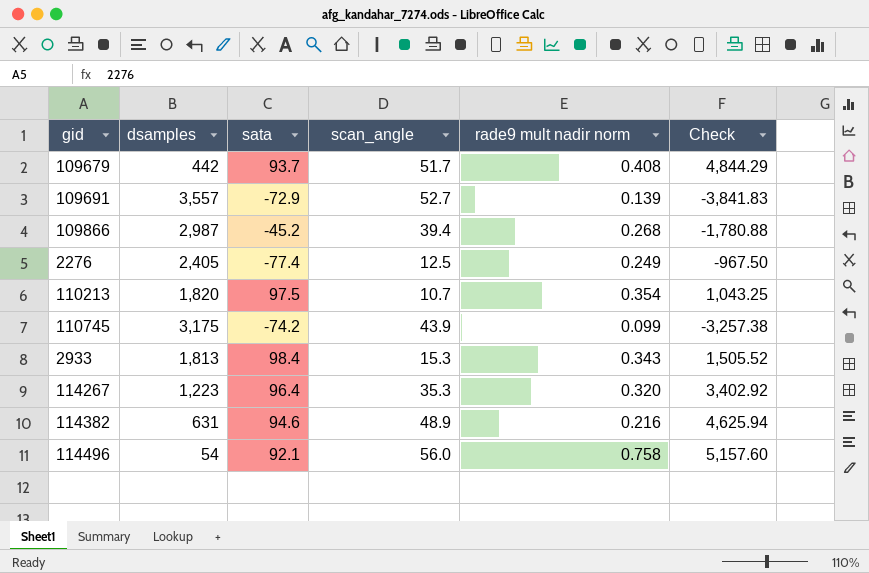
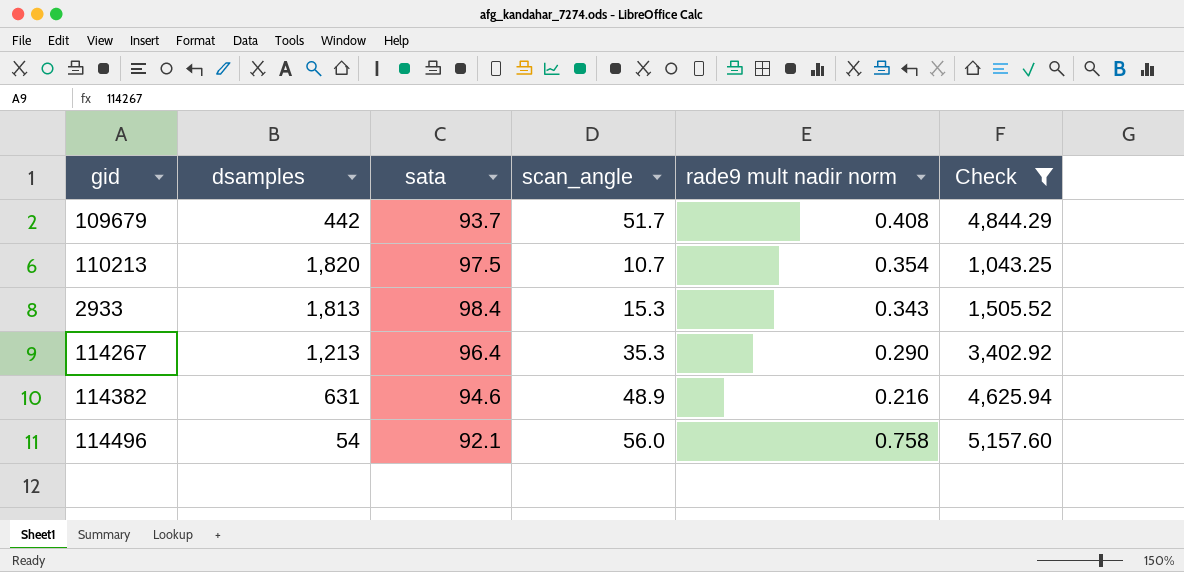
filter: none -> Check >= 1,043.25
114267 | dsamples: 1,223 -> 1,213
114267 | rade9 mult nadir norm: 0.320 -> 0.290

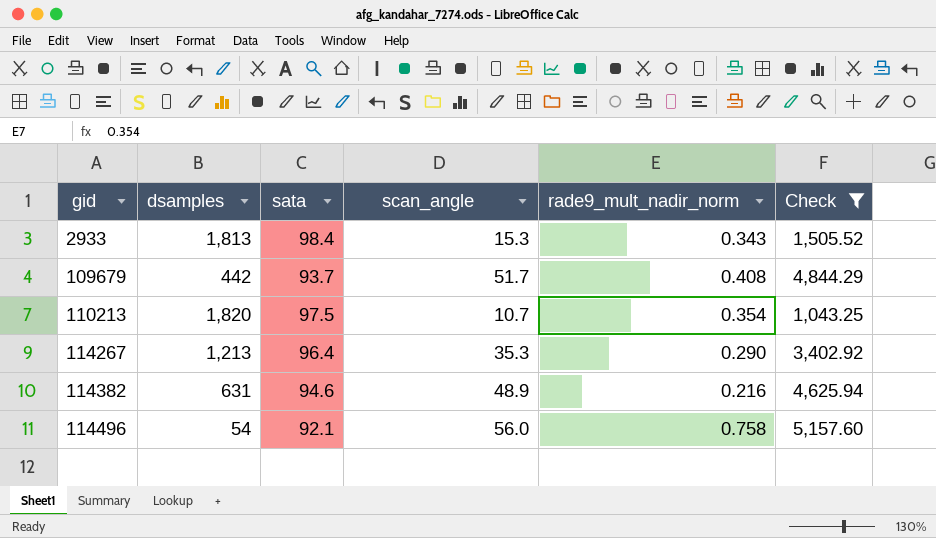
row order: none -> gid ascending
column name: rade9 mult nadir norm -> rade9_mult_nadir_norm

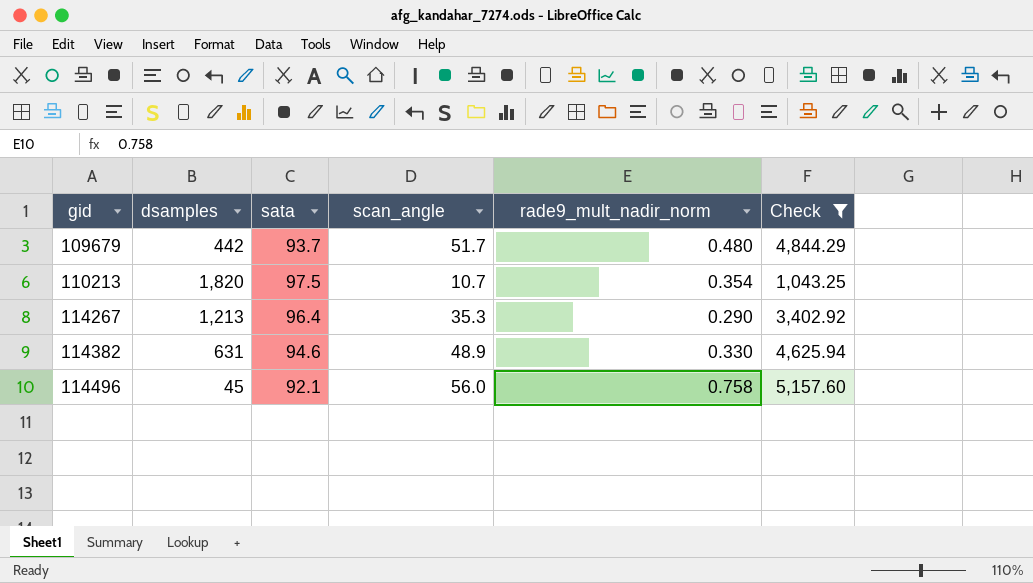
row 2933: 1,813 | 98.4 | 15.3 | 0.343 | 1,505.52 -> none
109679 | rade9_mult_nadir_norm: 0.408 -> 0.480
114382 | rade9_mult_nadir_norm: 0.216 -> 0.330
114496 | dsamples: 54 -> 45

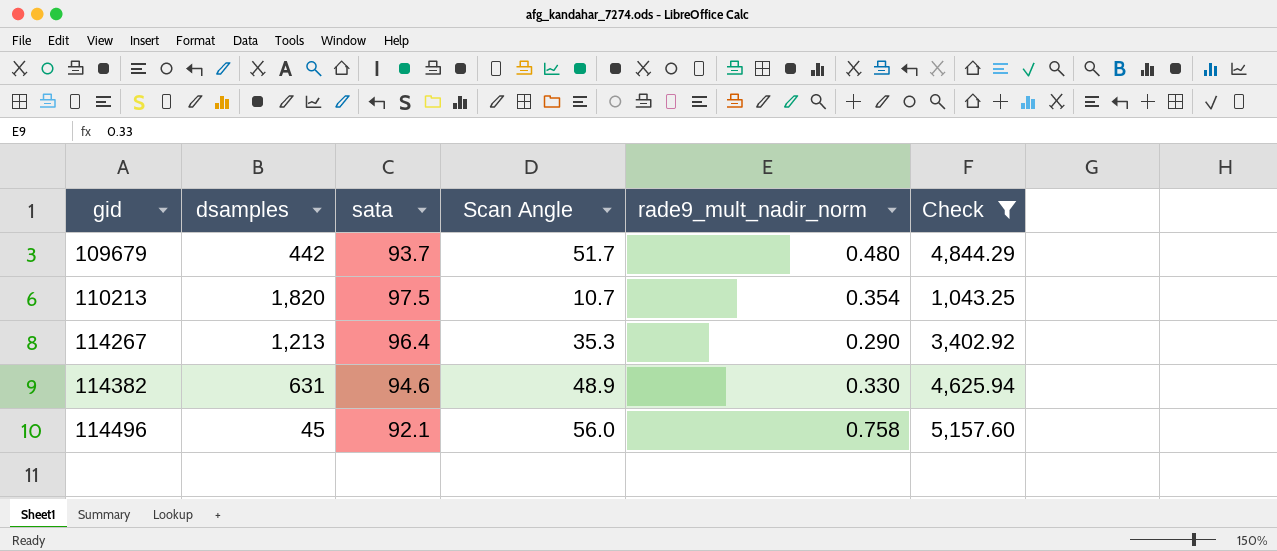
column name: scan_angle -> Scan Angle

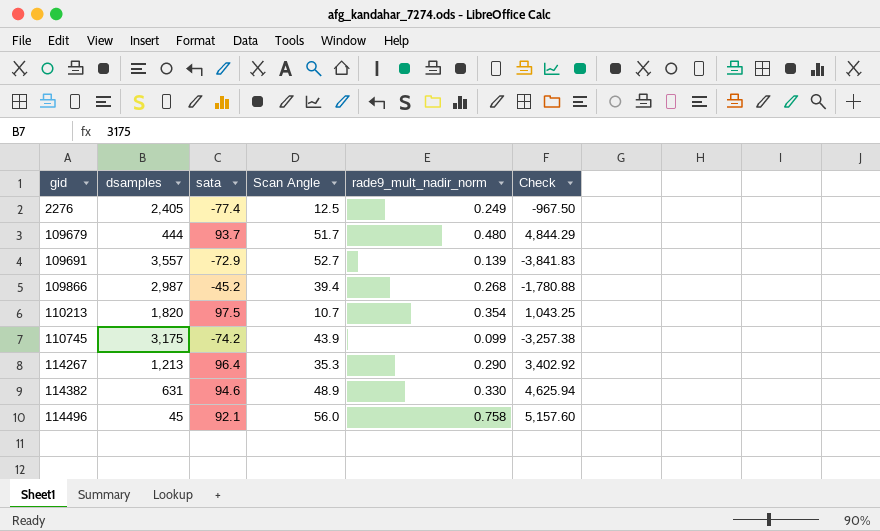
filter: Check >= 1,043.25 -> none
109679 | dsamples: 442 -> 444

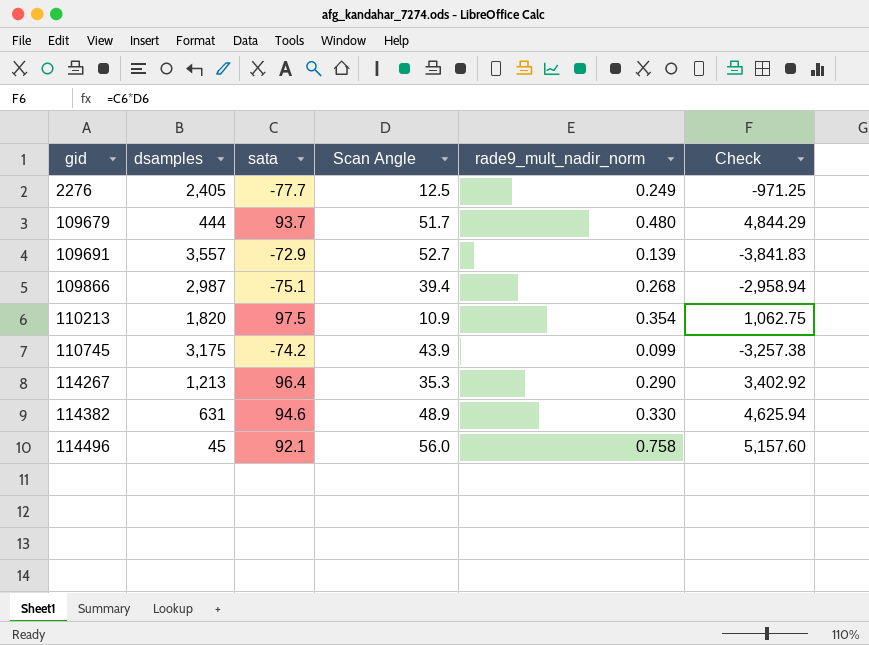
2276 | sata: -77.4 -> -77.7
2276 | Check: -967.50 -> -971.25
109866 | sata: -45.2 -> -75.1
109866 | Check: -1,780.88 -> -2,958.94
110213 | Scan Angle: 10.7 -> 10.9
110213 | Check: 1,043.25 -> 1,062.75

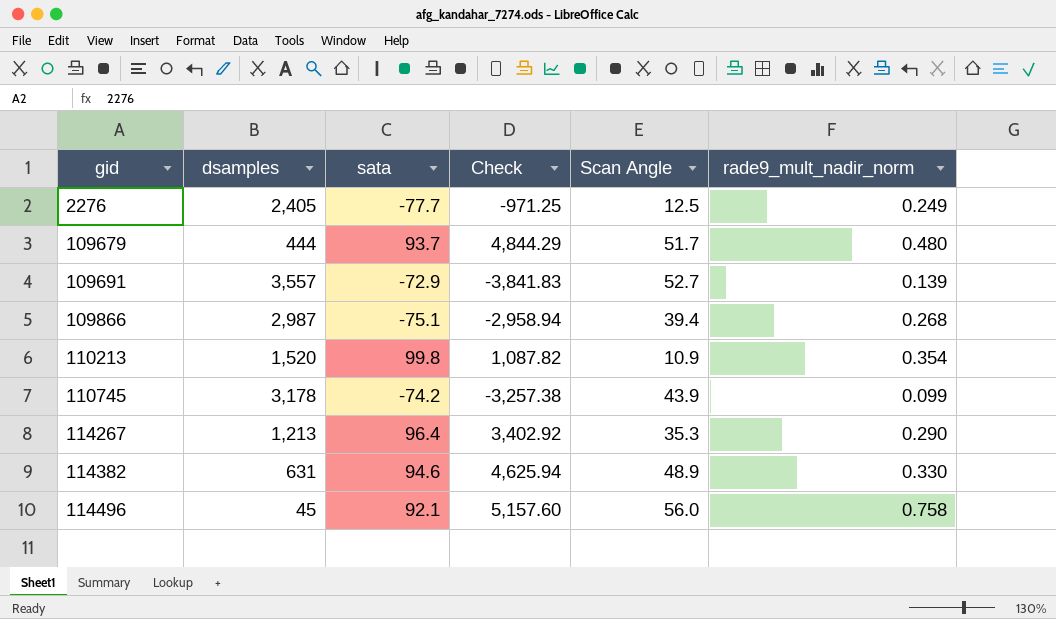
column Check | position: 6 -> 4
110213 | dsamples: 1,820 -> 1,520
110213 | sata: 97.5 -> 99.8
110213 | Check: 1,062.75 -> 1,087.82
110745 | dsamples: 3,175 -> 3,178

